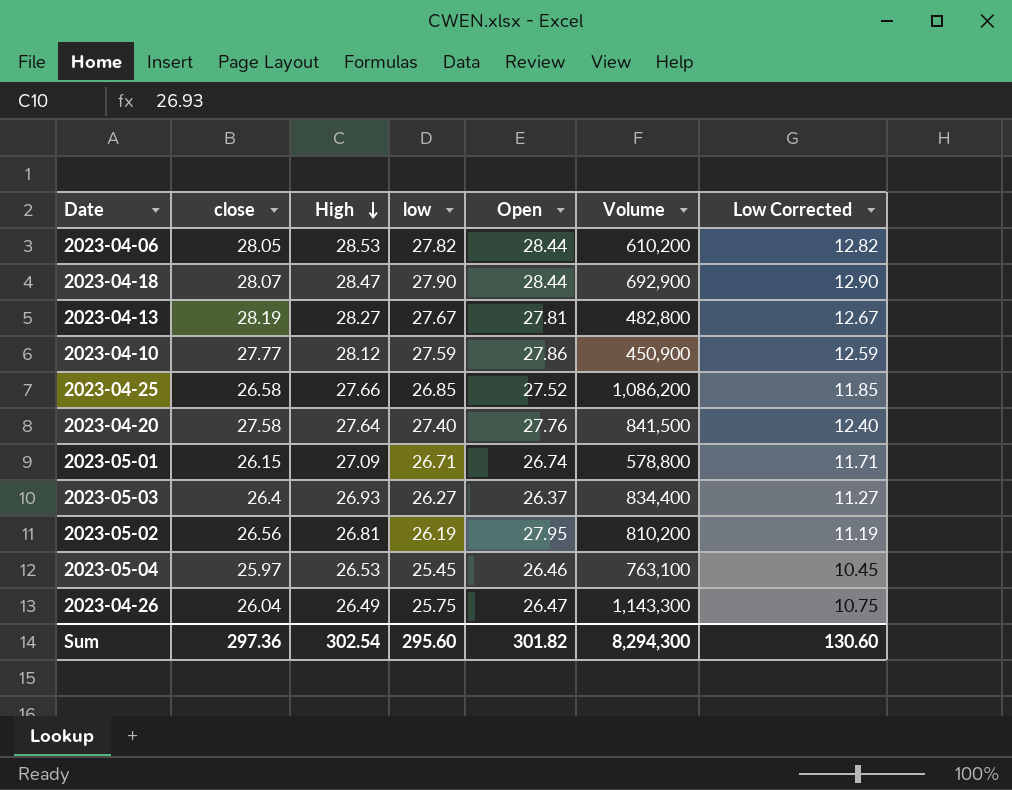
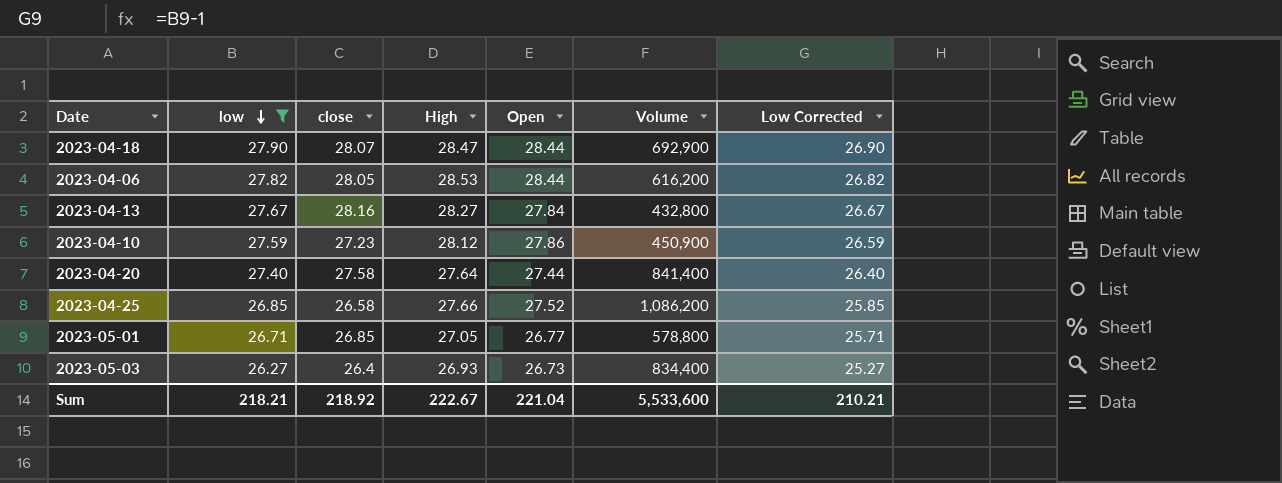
filter: none -> low >= 26.27
row order: High descending -> low descending
column low | position: 4 -> 2
column Low Corrected | formula: [low] - 15 -> [low] - 1
2023-04-06 | Volume: 610,200 -> 616,200
2023-04-13 | close: 28.19 -> 28.16
2023-04-13 | Open: 27.81 -> 27.84
2023-04-13 | Volume: 482,800 -> 432,800
2023-04-10 | close: 27.77 -> 27.23
2023-04-20 | Open: 27.76 -> 27.44
2023-04-20 | Volume: 841,500 -> 841,400
2023-05-01 | close: 26.15 -> 26.85
2023-05-01 | High: 27.09 -> 27.05
2023-05-01 | Open: 26.74 -> 26.77
2023-05-03 | Open: 26.37 -> 26.73
Sum | low: 295.60 -> 218.21
Sum | close: 297.36 -> 218.92
Sum | High: 302.54 -> 222.67
Sum | Open: 301.82 -> 221.04
Sum | Volume: 8,294,300 -> 5,533,600
Sum | Low Corrected: 130.60 -> 210.21

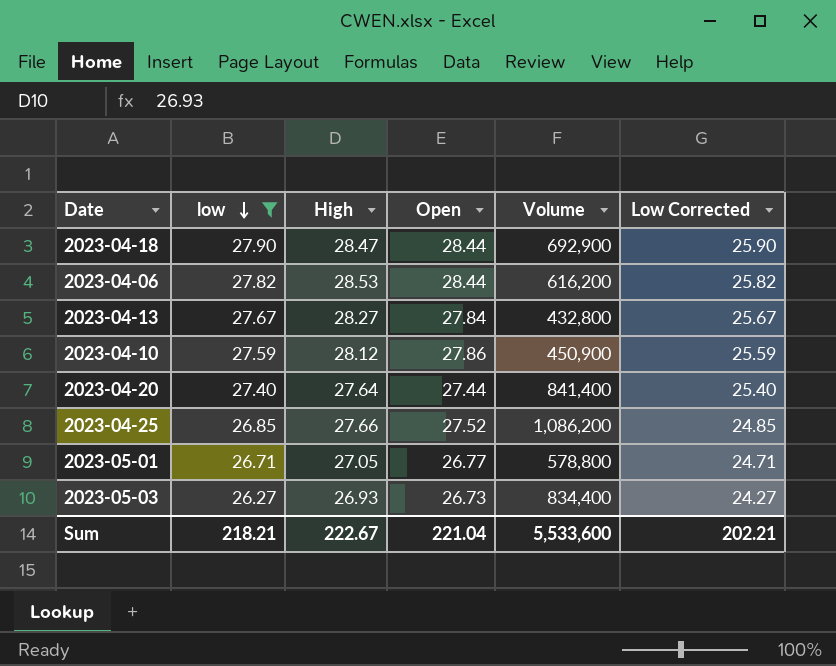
column close | position: 3 -> none
column Low Corrected | formula: [low] - 1 -> [low] - 2
Sum | Low Corrected: 210.21 -> 202.21

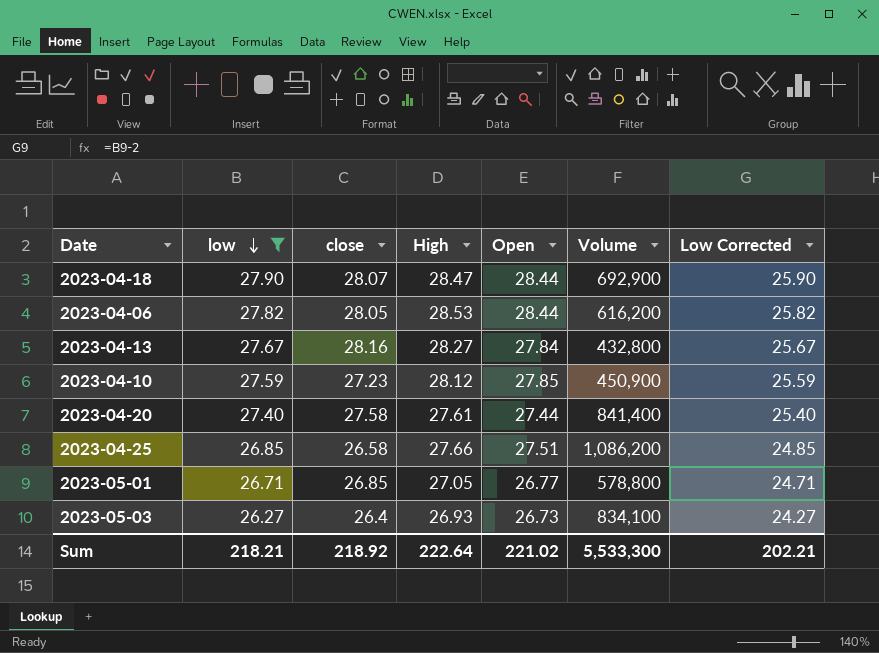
column close | position: none -> 3
2023-04-10 | Open: 27.86 -> 27.85
2023-04-20 | High: 27.64 -> 27.61
2023-04-25 | Open: 27.52 -> 27.51
2023-05-03 | Volume: 834,400 -> 834,100
Sum | High: 222.67 -> 222.64
Sum | Open: 221.04 -> 221.02
Sum | Volume: 5,533,600 -> 5,533,300

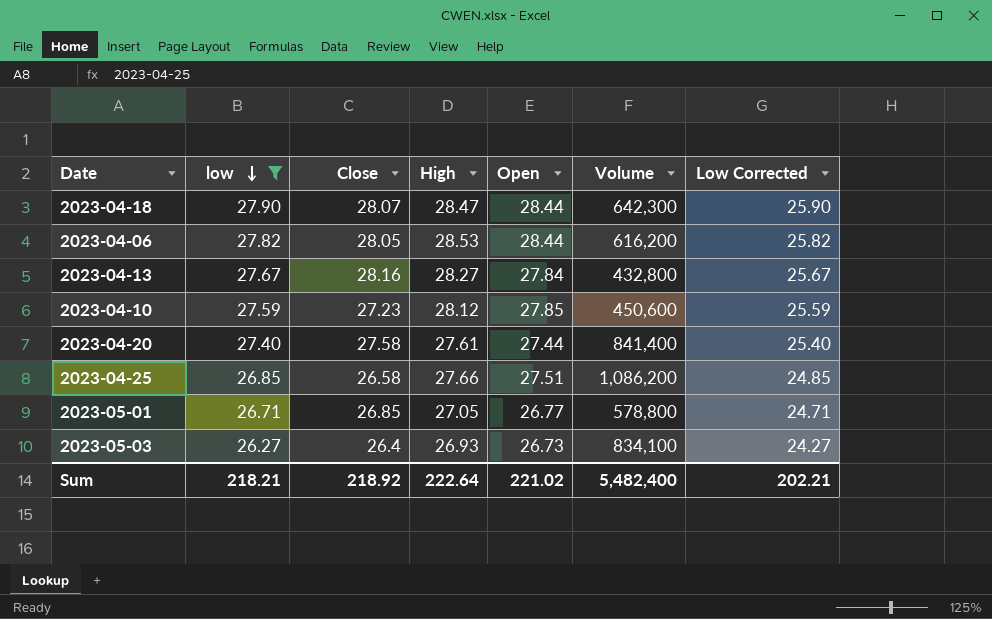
column name: close -> Close
2023-04-18 | Volume: 692,900 -> 642,300
2023-04-10 | Volume: 450,900 -> 450,600
Sum | Volume: 5,533,300 -> 5,482,400

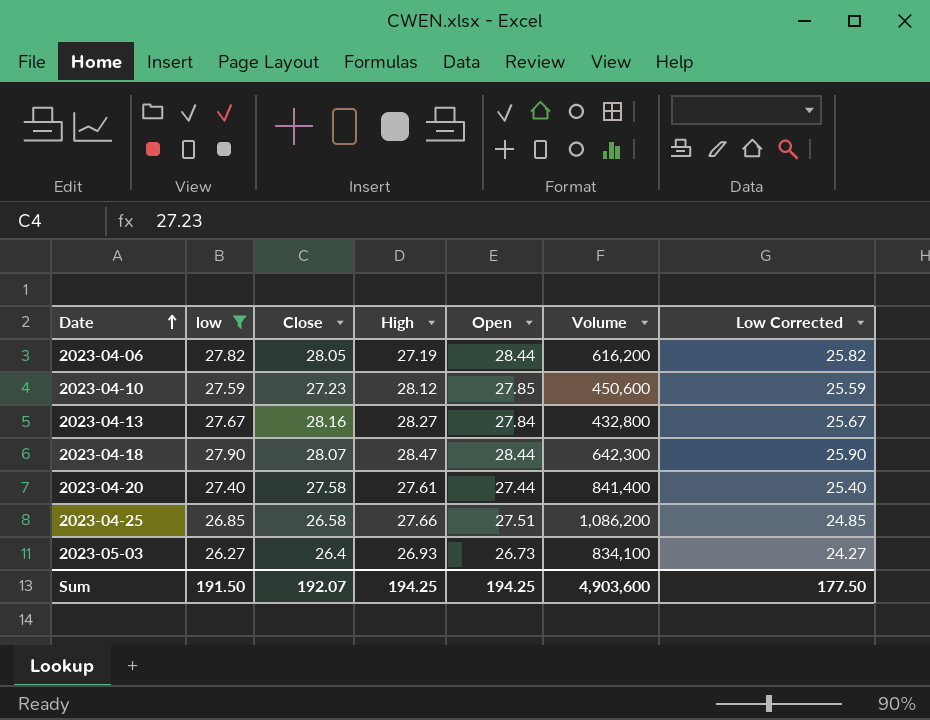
row order: low descending -> Date ascending
row 2023-05-01: 26.71 | 26.85 | 27.05 | 26.77 | 578,800 | 24.71 -> none
2023-04-06 | High: 28.53 -> 27.19
Sum | low: 218.21 -> 191.50
Sum | Close: 218.92 -> 192.07
Sum | High: 222.64 -> 194.25
Sum | Open: 221.02 -> 194.25
Sum | Volume: 5,482,400 -> 4,903,600
Sum | Low Corrected: 202.21 -> 177.50

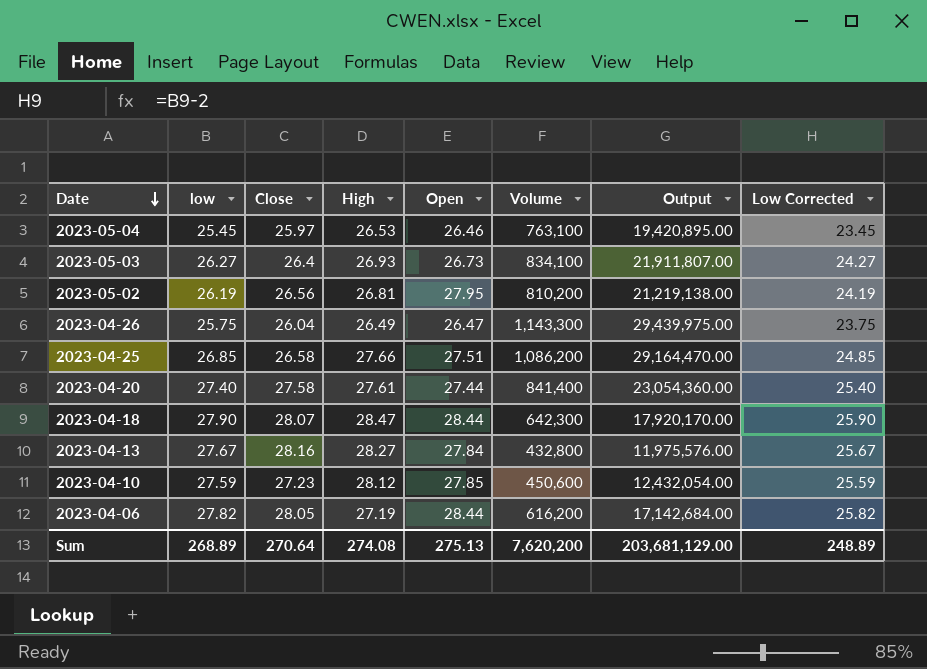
filter: low >= 26.27 -> none
row order: Date ascending -> Date descending
column Output | formula: none -> [low] * [Volume]
Sum | low: 191.50 -> 268.89
Sum | Close: 192.07 -> 270.64
Sum | High: 194.25 -> 274.08
Sum | Open: 194.25 -> 275.13
Sum | Volume: 4,903,600 -> 7,620,200
Sum | Low Corrected: 177.50 -> 248.89

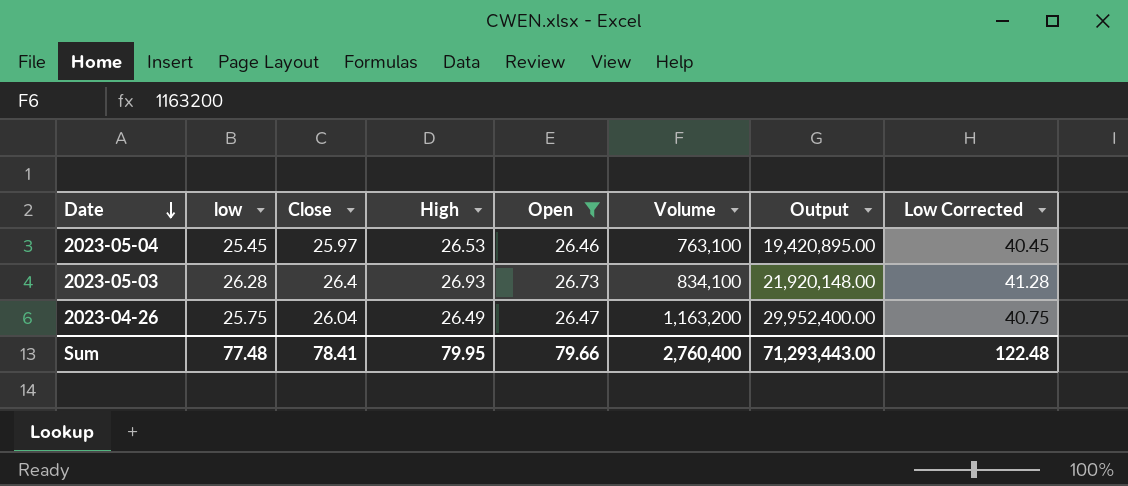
filter: none -> Open <= 26.73
column Low Corrected | formula: [low] - 2 -> [low] + 15
2023-05-03 | low: 26.27 -> 26.28
2023-05-03 | Output: 21,911,807.00 -> 21,920,148.00
2023-04-26 | Volume: 1,143,300 -> 1,163,200
2023-04-26 | Output: 29,439,975.00 -> 29,952,400.00
Sum | low: 268.89 -> 77.48
Sum | Close: 270.64 -> 78.41
Sum | High: 274.08 -> 79.95
Sum | Open: 275.13 -> 79.66
Sum | Volume: 7,620,200 -> 2,760,400
Sum | Output: 203,681,129.00 -> 71,293,443.00
Sum | Low Corrected: 248.89 -> 122.48

